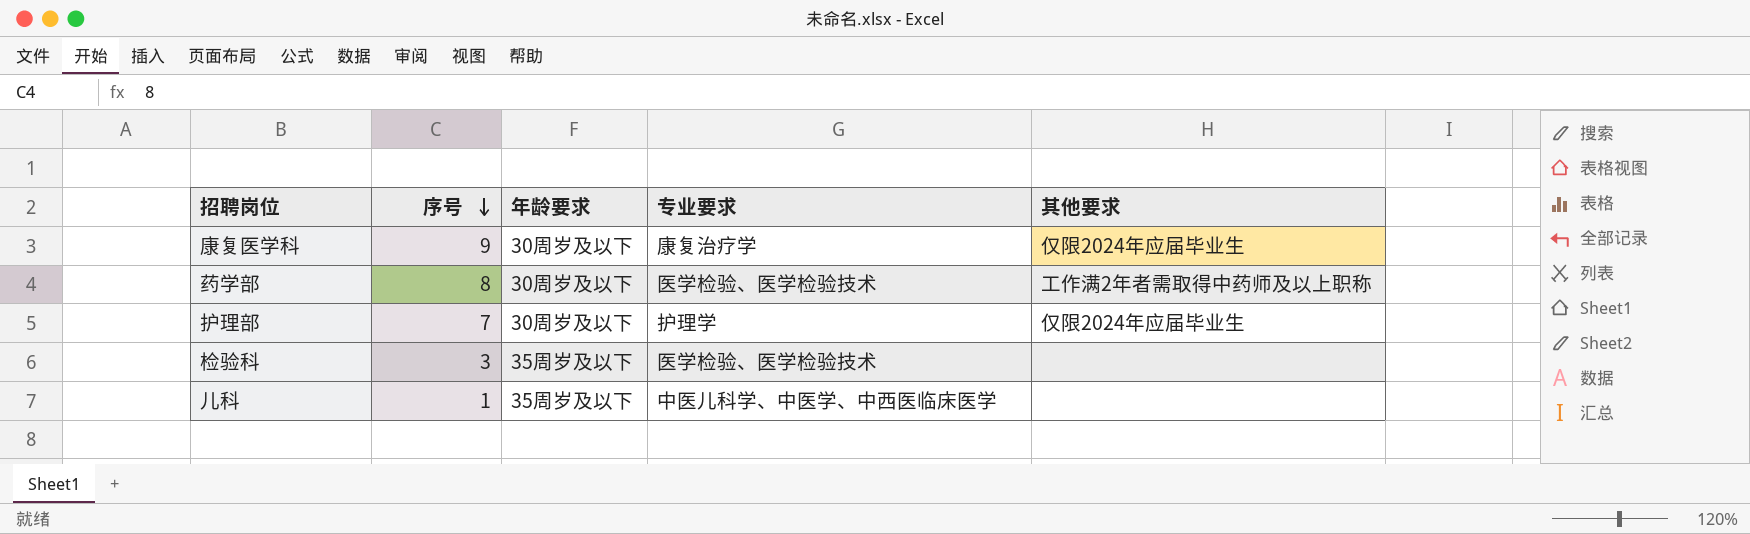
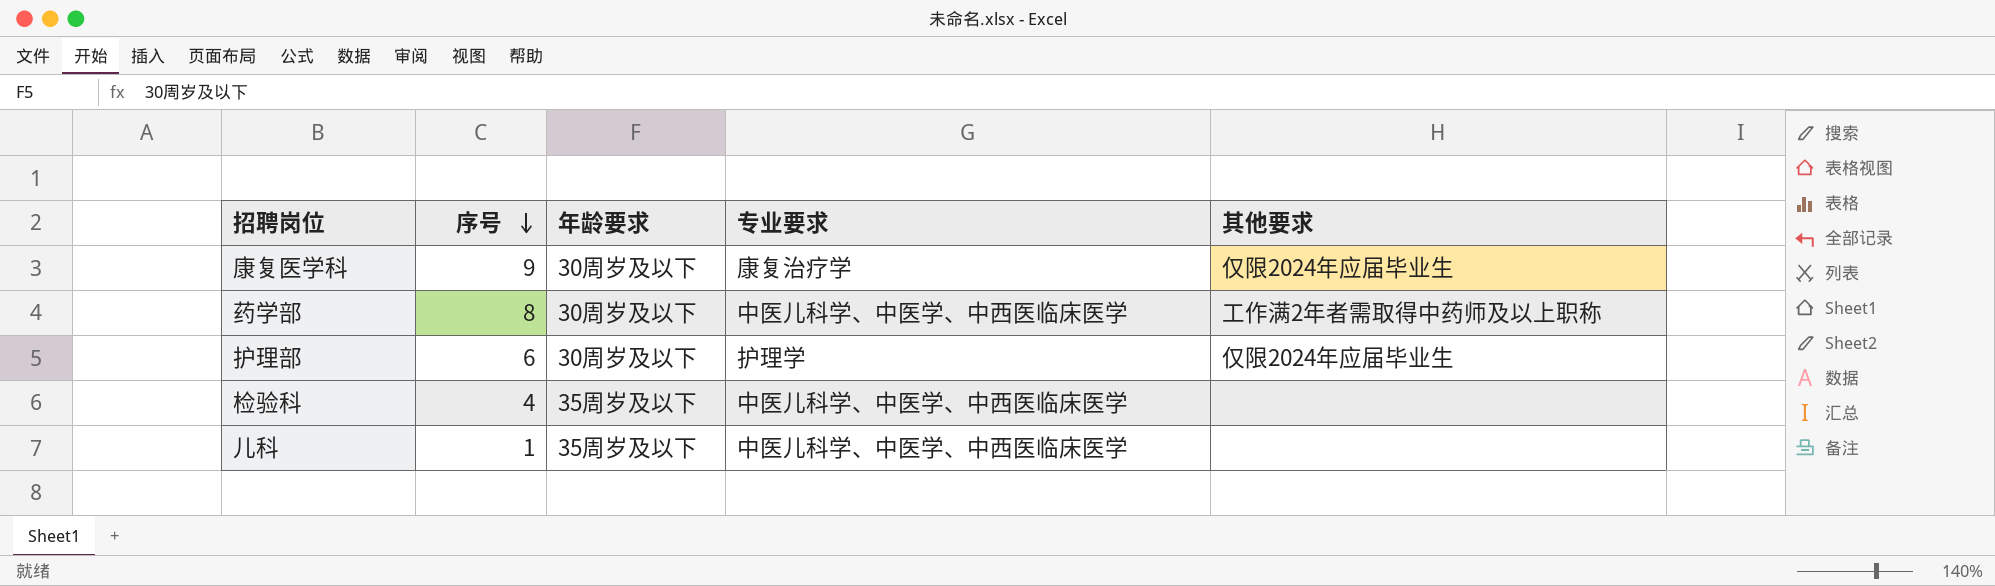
药学部 | 专业要求: 医学检验、医学检验技术 -> 中医儿科学、中医学、中西医临床医学
护理部 | 序号: 7 -> 6
检验科 | 序号: 3 -> 4
检验科 | 专业要求: 医学检验、医学检验技术 -> 中医儿科学、中医学、中西医临床医学

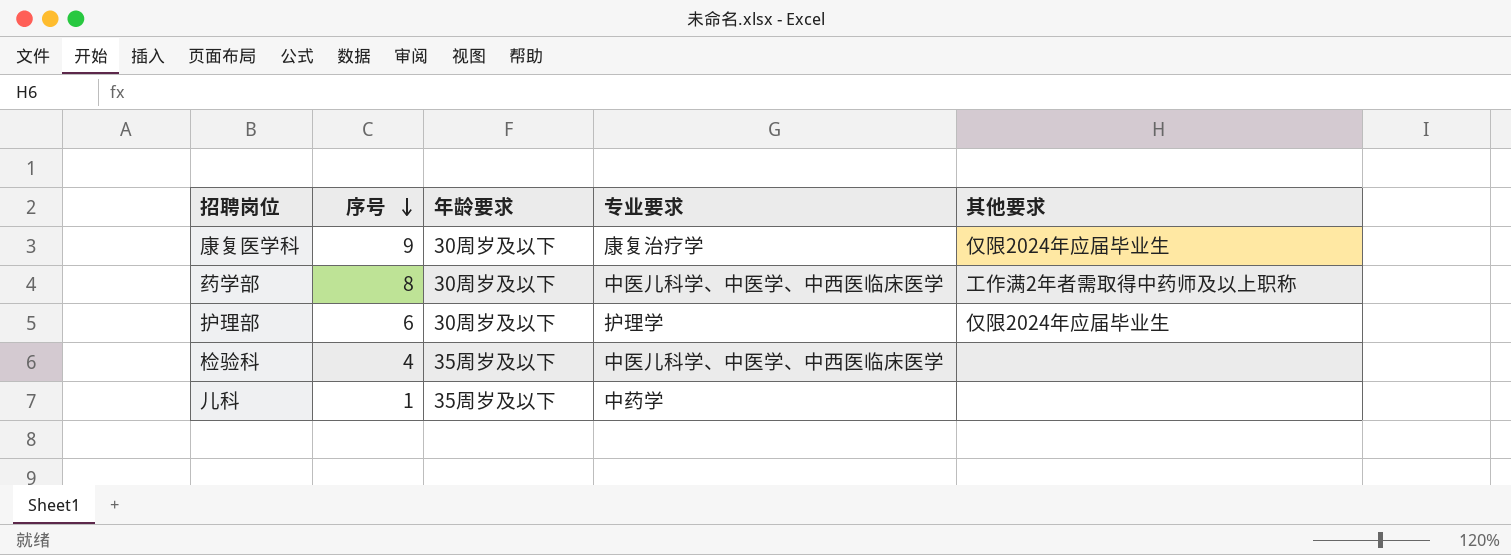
儿科 | 专业要求: 中医儿科学、中医学、中西医临床医学 -> 中药学

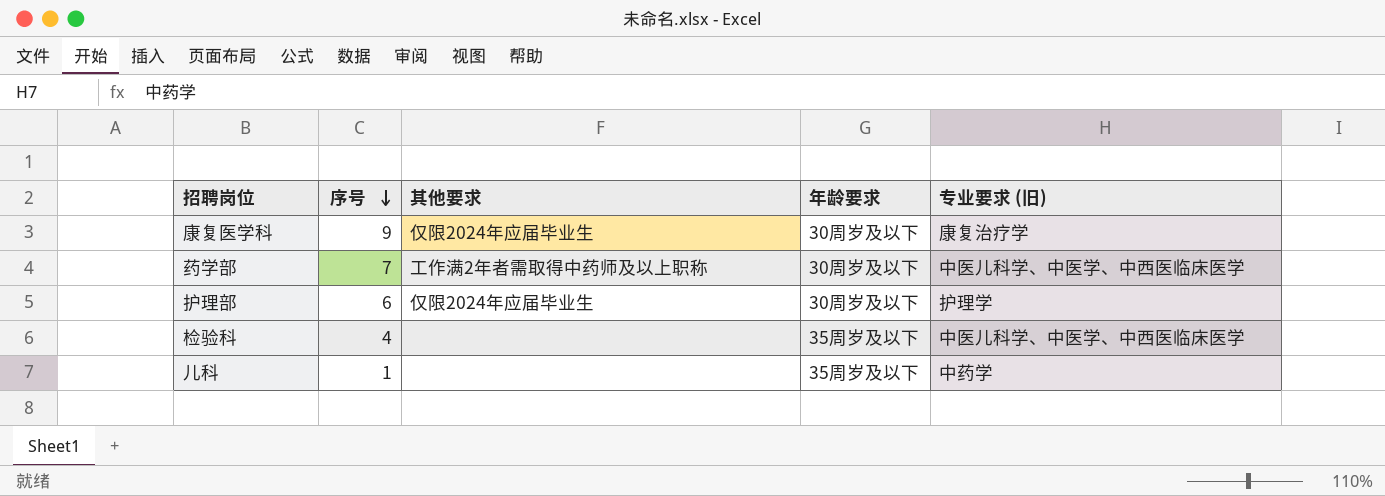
column 其他要求 | position: 5 -> 3
column name: 专业要求 -> 专业要求 (旧)
药学部 | 序号: 8 -> 7

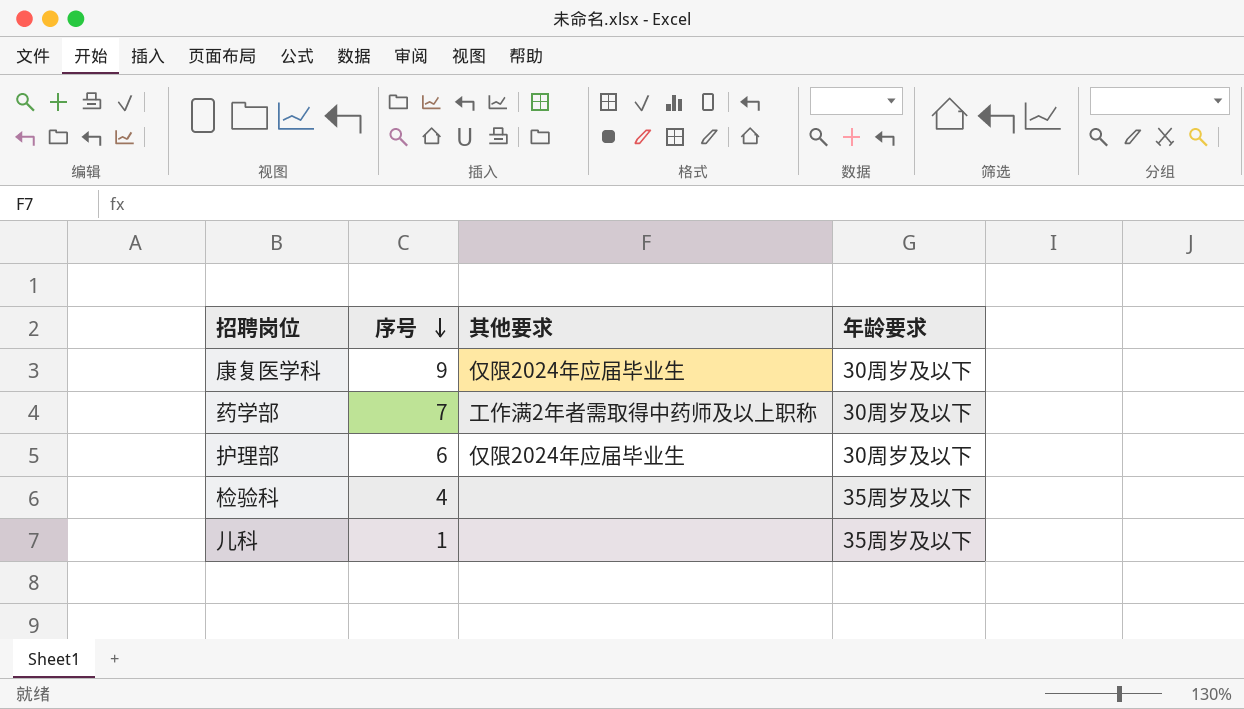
column 专业要求 (旧) | position: 5 -> none

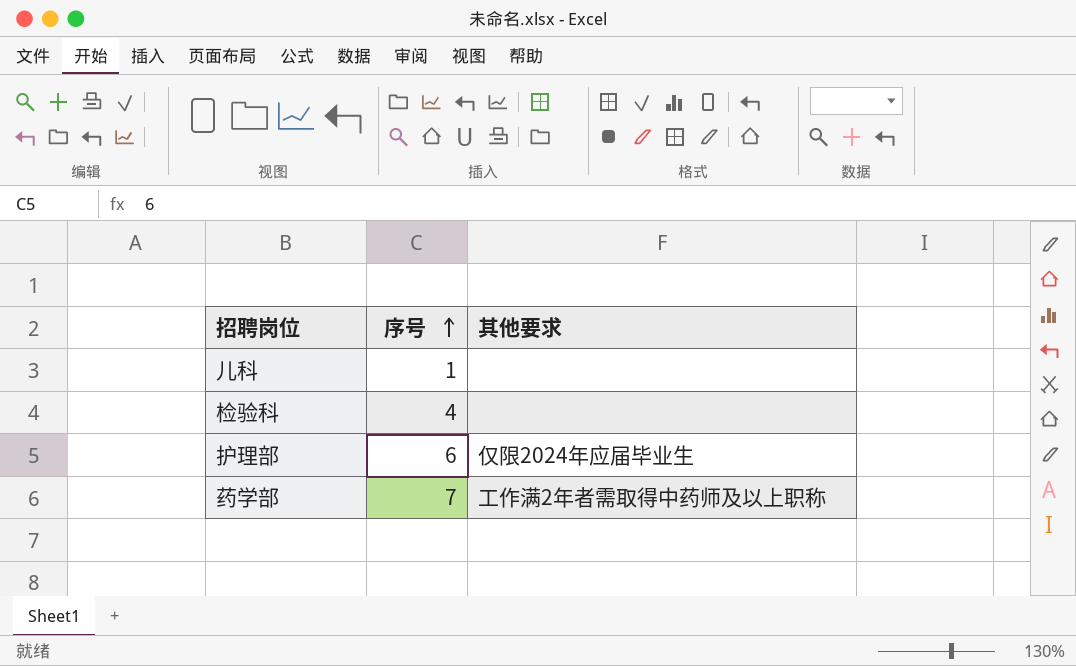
row order: 序号 descending -> 序号 ascending
column 年龄要求 | position: 4 -> none
row 康复医学科: 9 | 仅限2024年应届毕业生 | 30周岁及以下 -> none

